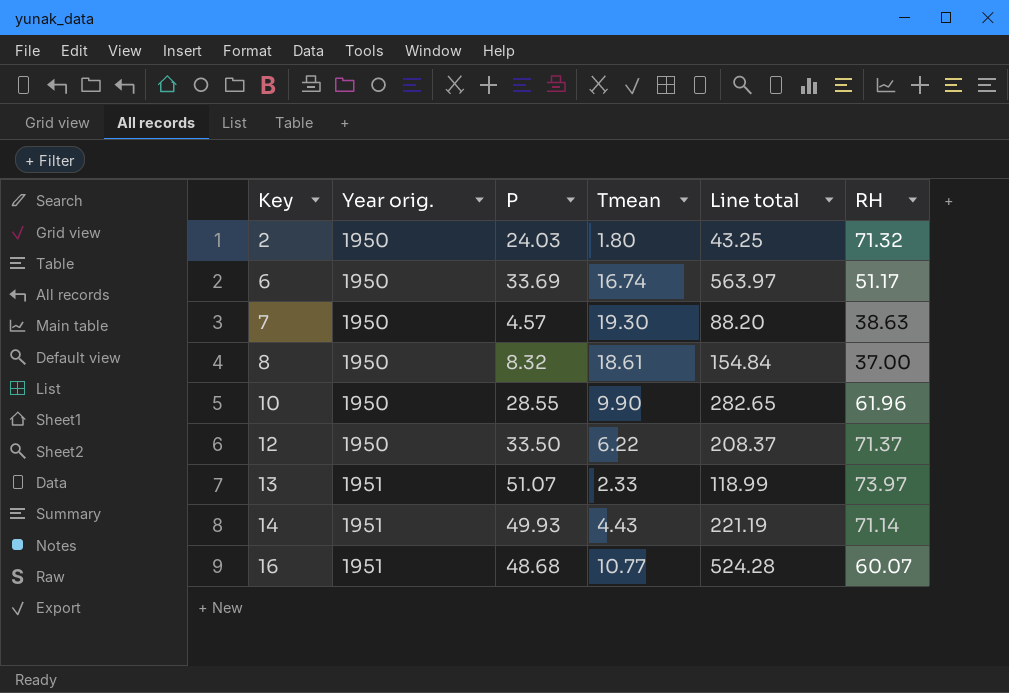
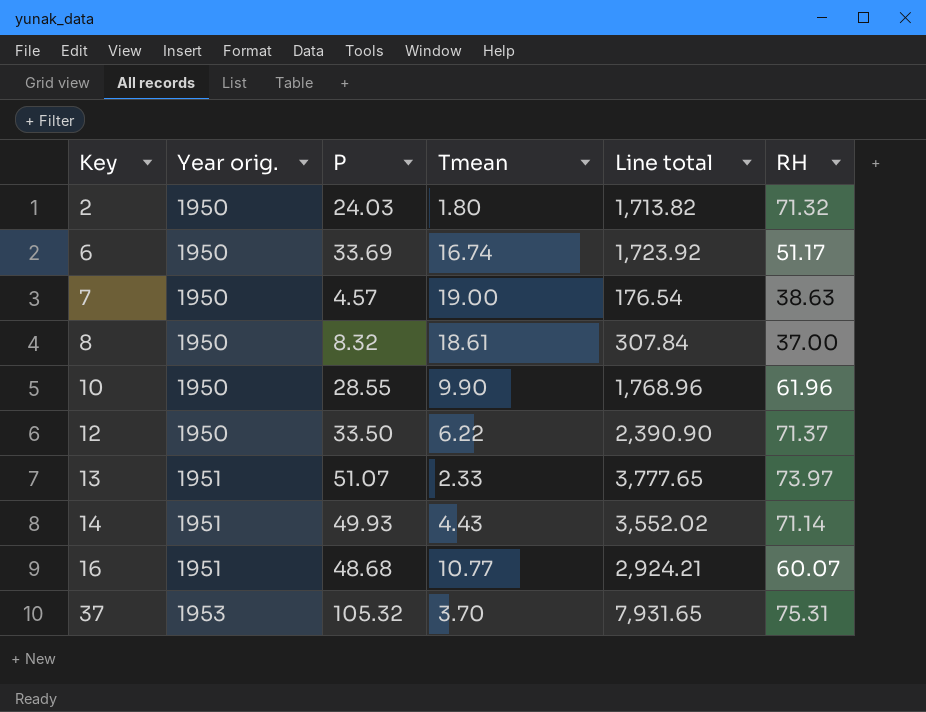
column Line total | formula: [P] * [Tmean] -> [P] * [RH]
7 | Tmean: 19.30 -> 19.00
row 37: none -> 1953 | 105.32 | 3.70 | 7,931.65 | 75.31

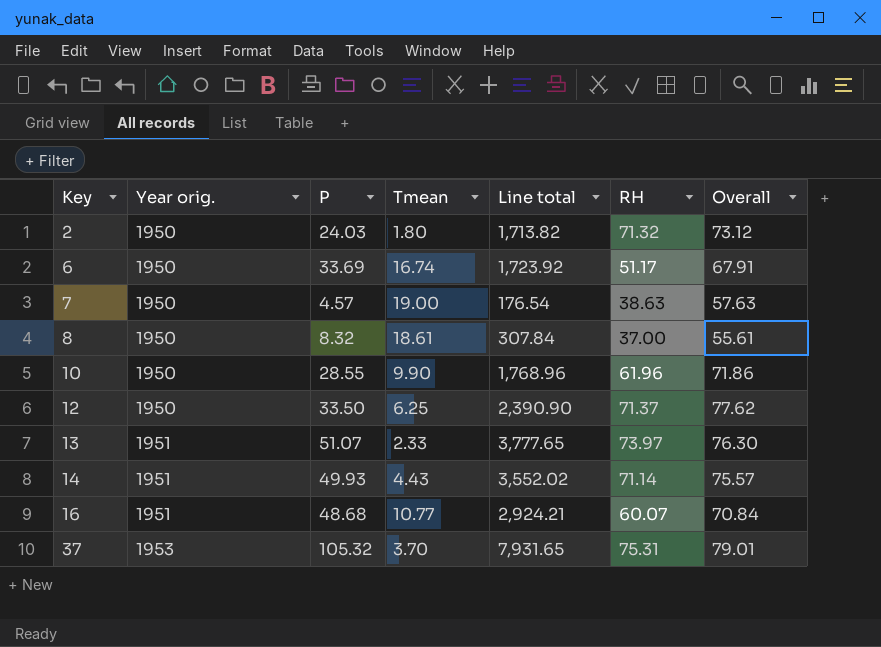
column Overall | formula: none -> [Tmean] + [RH]
12 | Tmean: 6.22 -> 6.25

